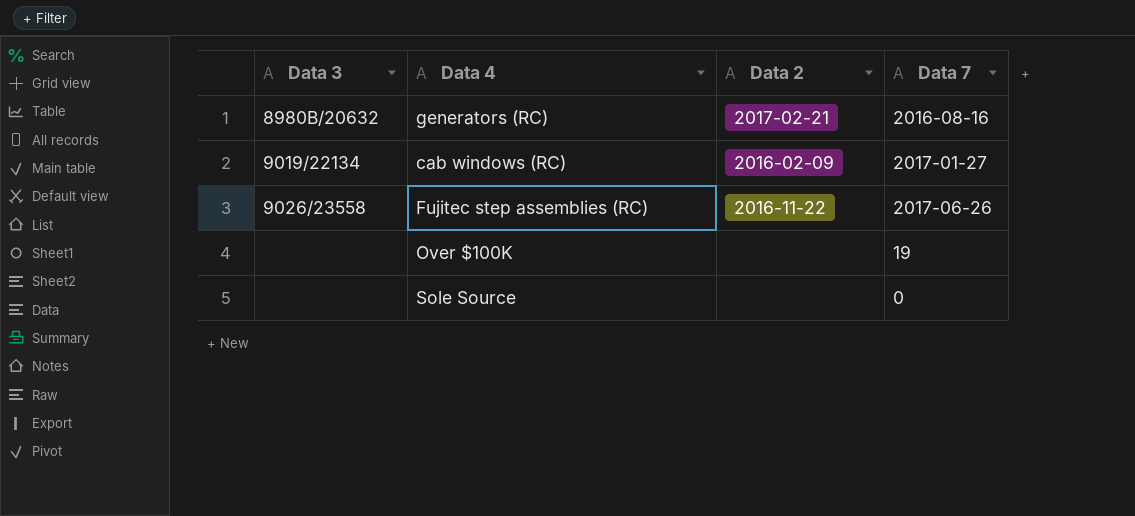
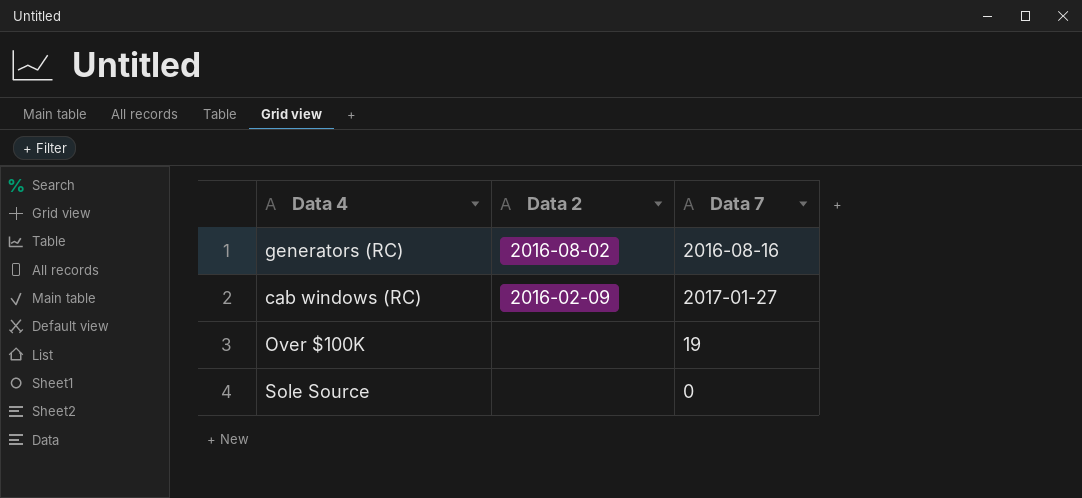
column Data 3 | position: 1 -> none
row Fujitec step assemblies (RC): 9026/23558 | 2016-11-22 | 2017-06-26 -> none
generators (RC) | Data 2: 2017-02-21 -> 2016-08-02

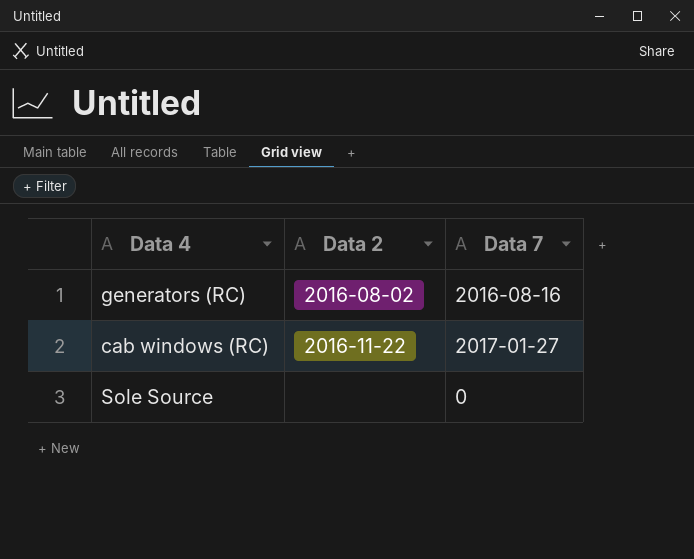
row Over $100K: none | 19 -> none
cab windows (RC) | Data 2: 2016-02-09 -> 2016-11-22

